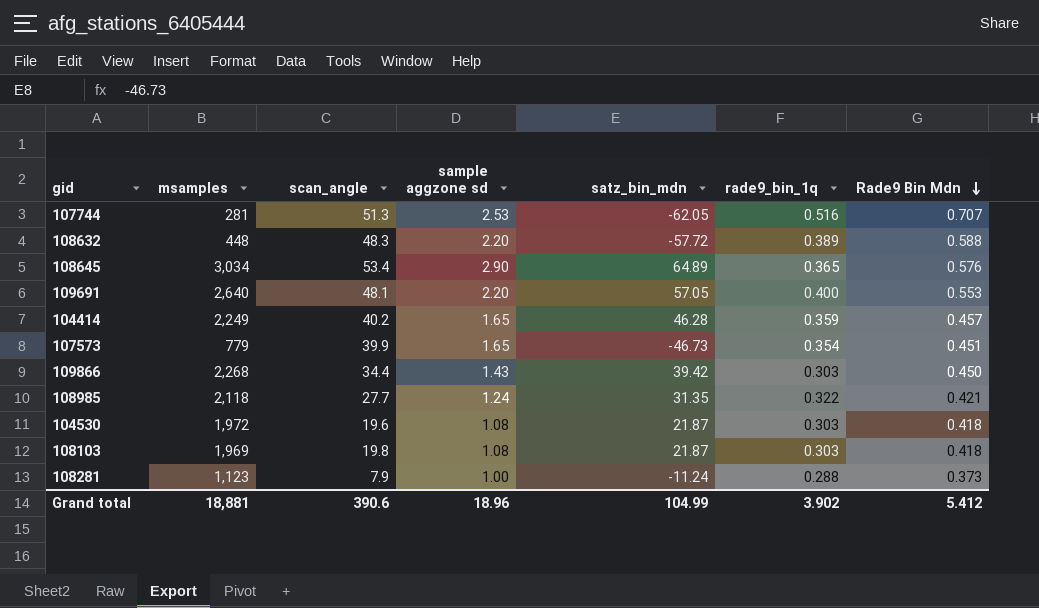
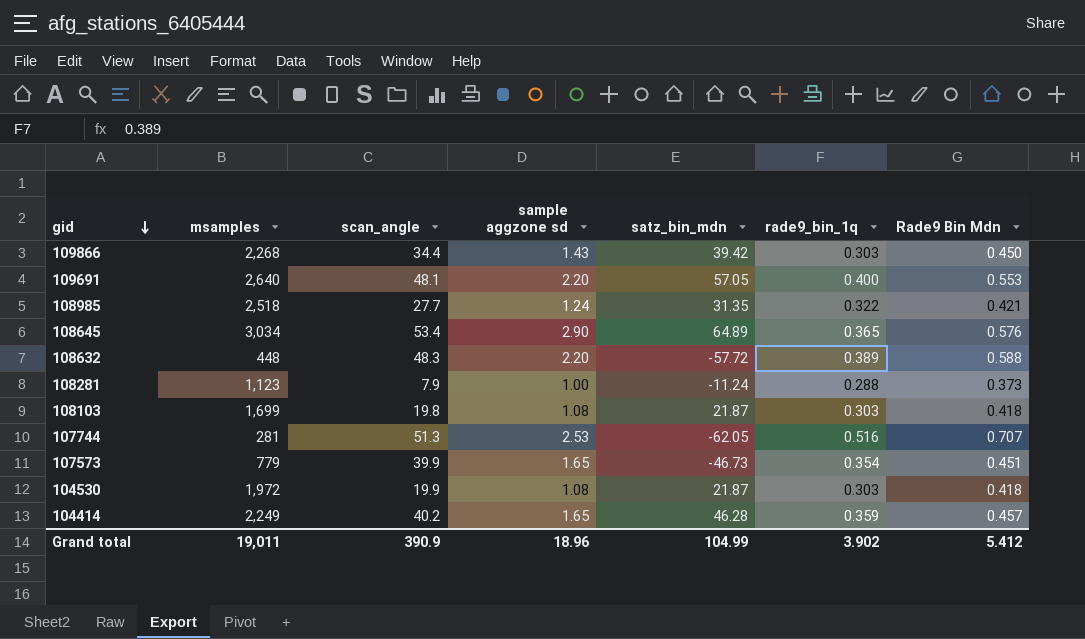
row order: Rade9 Bin Mdn descending -> gid descending
108985 | msamples: 2,118 -> 2,518
108103 | msamples: 1,969 -> 1,699
104530 | scan_angle: 19.6 -> 19.9
Grand total | msamples: 18,881 -> 19,011
Grand total | scan_angle: 390.6 -> 390.9

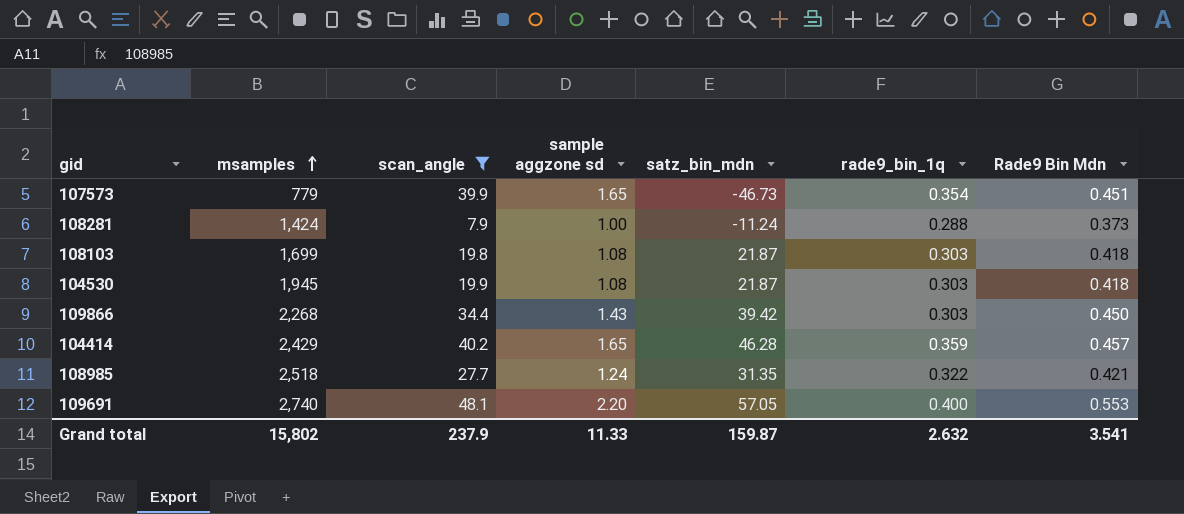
filter: none -> scan_angle <= 48.1
row order: gid descending -> msamples ascending
108281 | msamples: 1,123 -> 1,424
104530 | msamples: 1,972 -> 1,945
104414 | msamples: 2,249 -> 2,429
109691 | msamples: 2,640 -> 2,740
Grand total | msamples: 19,011 -> 15,802
Grand total | scan_angle: 390.9 -> 237.9
Grand total | sample aggzone sd: 18.96 -> 11.33
Grand total | satz_bin_mdn: 104.99 -> 159.87
Grand total | rade9_bin_1q: 3.902 -> 2.632
Grand total | Rade9 Bin Mdn: 5.412 -> 3.541

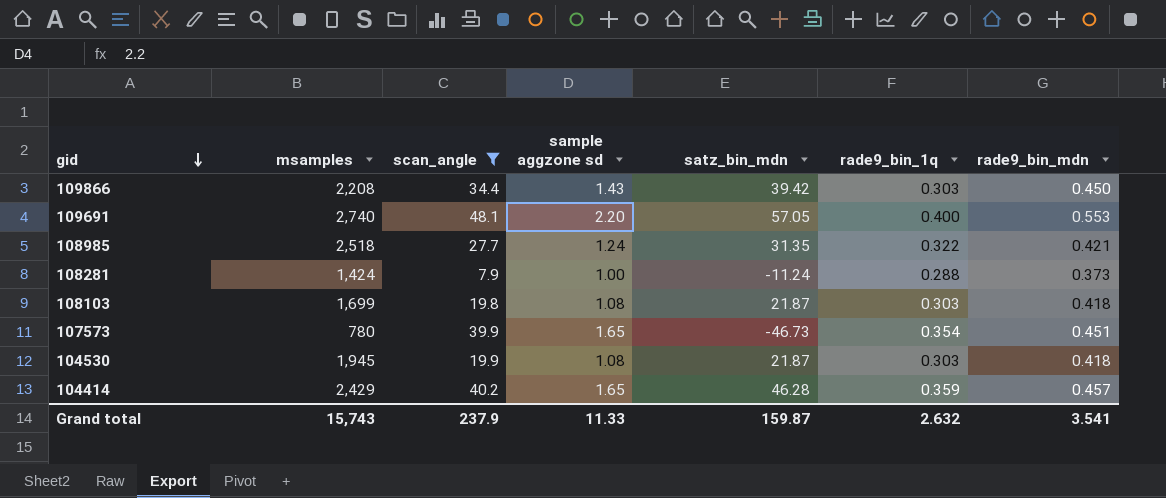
row order: msamples ascending -> gid descending
column name: Rade9 Bin Mdn -> rade9_bin_mdn
109866 | msamples: 2,268 -> 2,208
107573 | msamples: 779 -> 780
Grand total | msamples: 15,802 -> 15,743

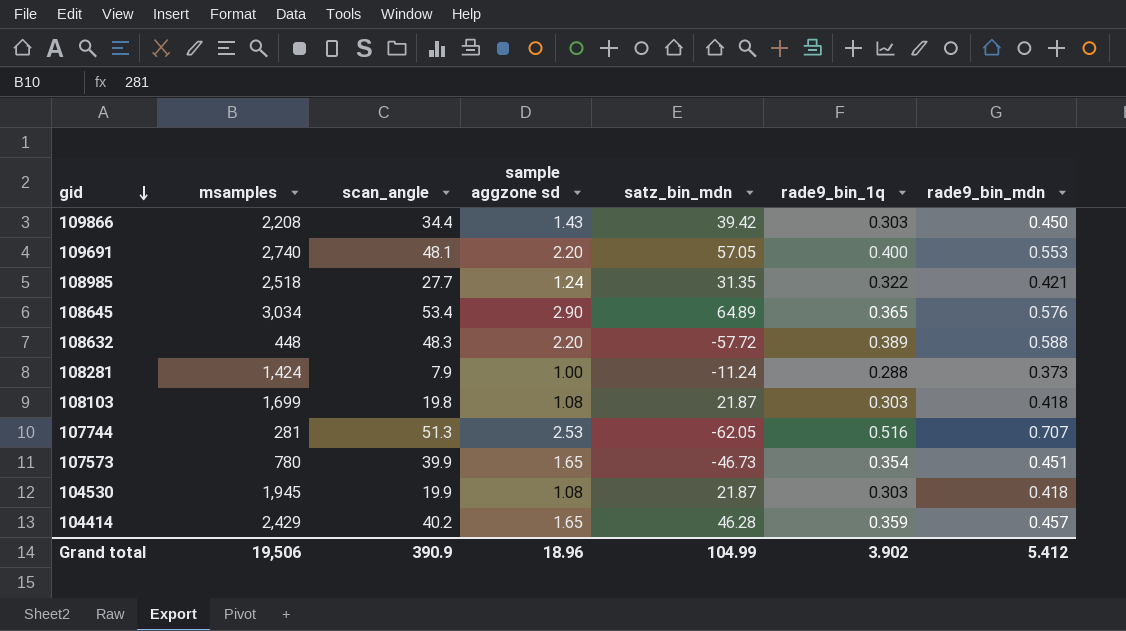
filter: scan_angle <= 48.1 -> none
Grand total | msamples: 15,743 -> 19,506
Grand total | scan_angle: 237.9 -> 390.9
Grand total | sample aggzone sd: 11.33 -> 18.96
Grand total | satz_bin_mdn: 159.87 -> 104.99
Grand total | rade9_bin_1q: 2.632 -> 3.902
Grand total | rade9_bin_mdn: 3.541 -> 5.412

